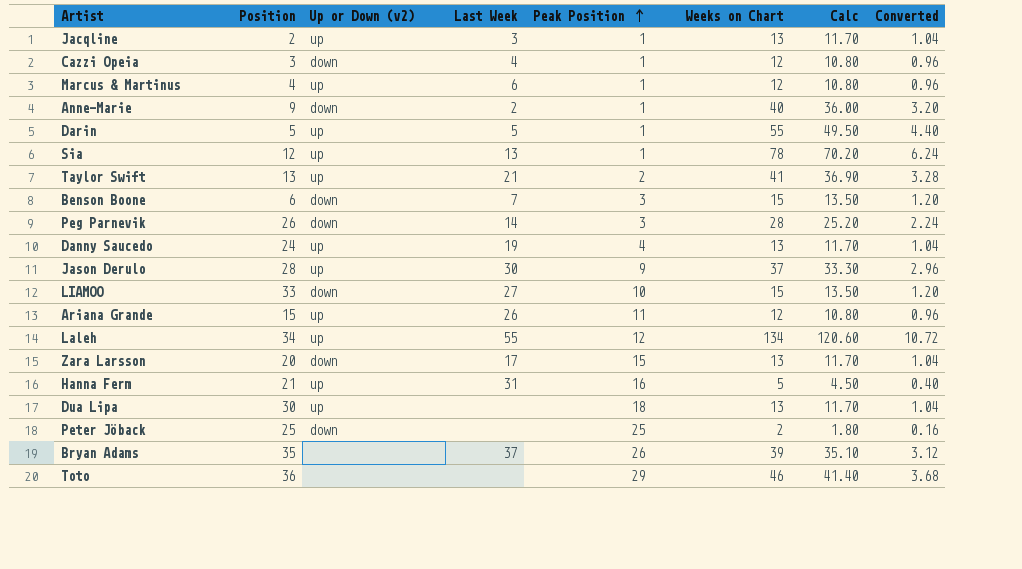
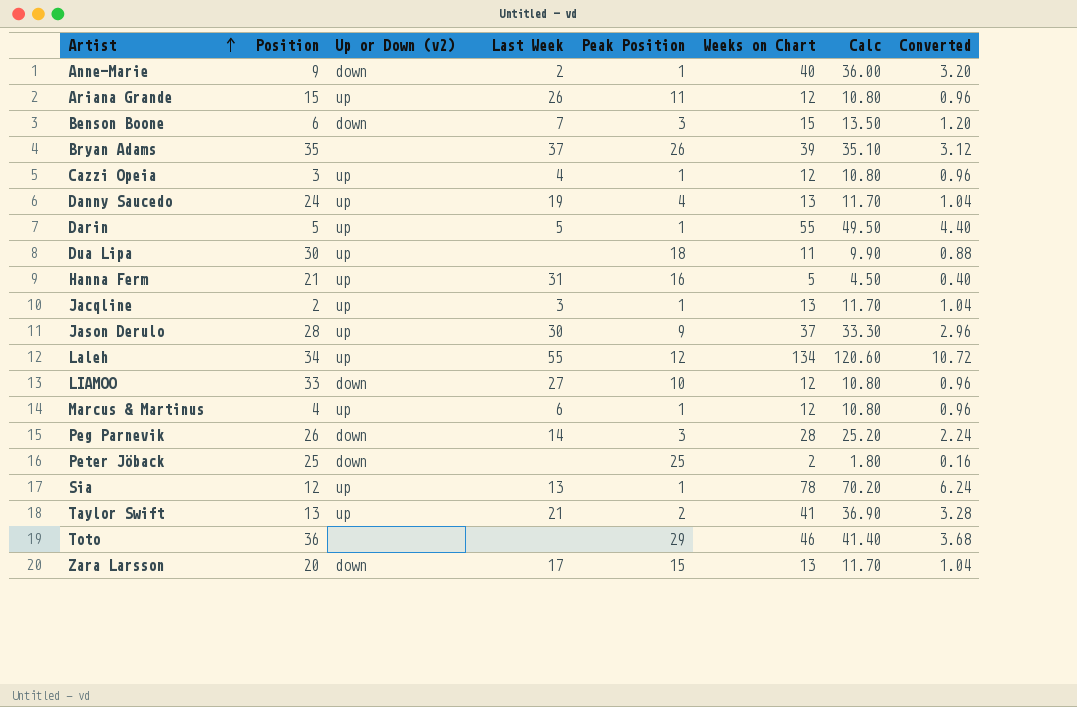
row order: Peak Position ascending -> Artist ascending
Cazzi Opeia | Up or Down (v2): down -> up
Dua Lipa | Weeks on Chart: 13 -> 11
Dua Lipa | Calc: 11.70 -> 9.90
Dua Lipa | Converted: 1.04 -> 0.88
LIAMOO | Weeks on Chart: 15 -> 12
LIAMOO | Calc: 13.50 -> 10.80
LIAMOO | Converted: 1.20 -> 0.96

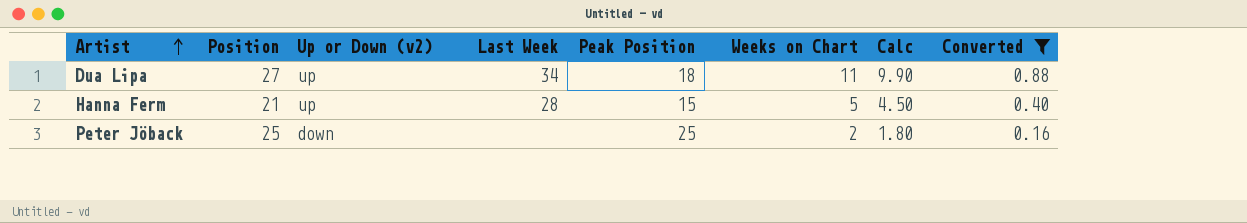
filter: none -> Converted <= 0.88
Dua Lipa | Position: 30 -> 27
Dua Lipa | Last Week: none -> 34
Hanna Ferm | Last Week: 31 -> 28
Hanna Ferm | Peak Position: 16 -> 15

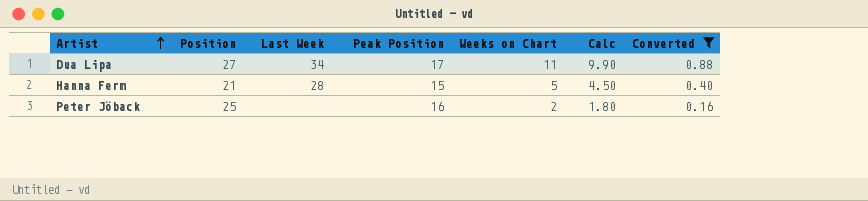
column Up or Down (v2) | position: 3 -> none
Dua Lipa | Peak Position: 18 -> 17
Peter Jöback | Peak Position: 25 -> 16

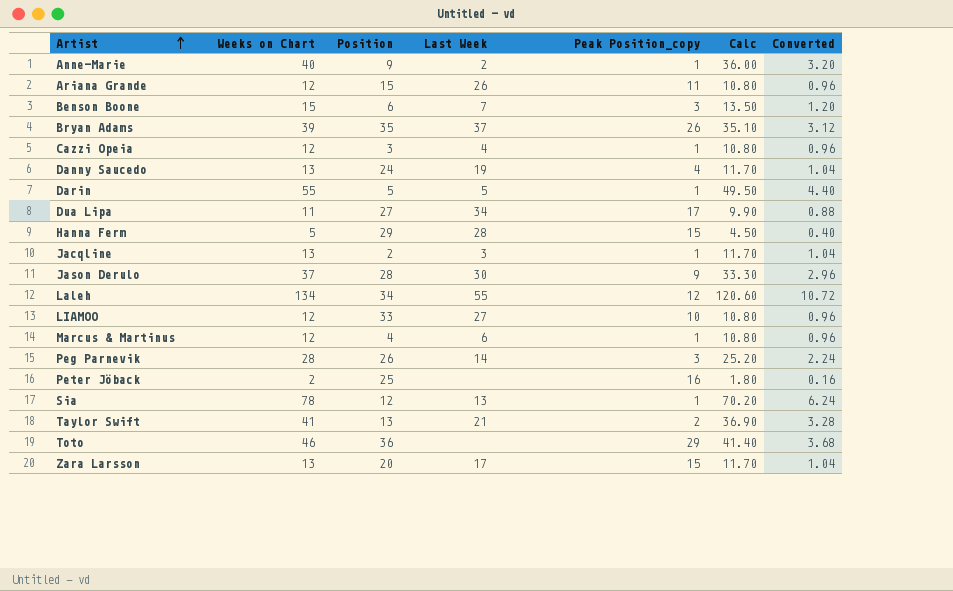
filter: Converted <= 0.88 -> none
column Weeks on Chart | position: 5 -> 2
column name: Peak Position -> Peak Position_copy
Hanna Ferm | Position: 21 -> 29

